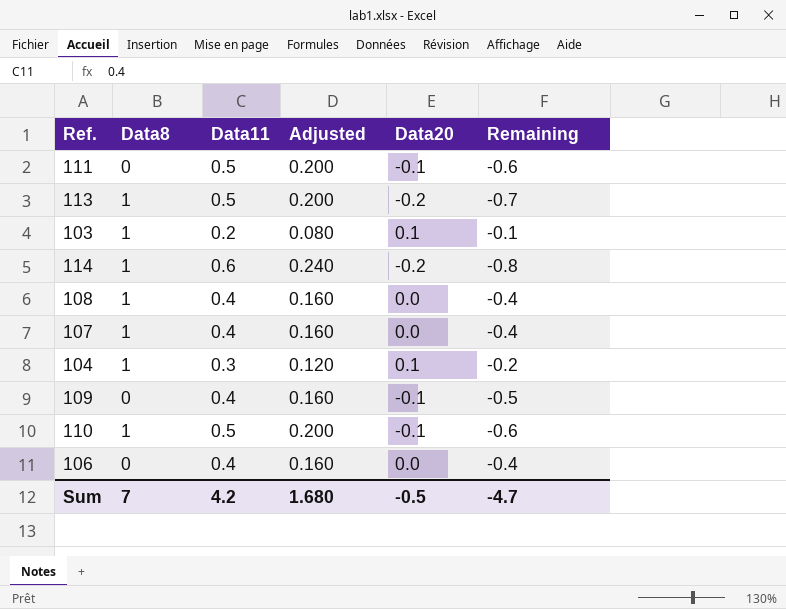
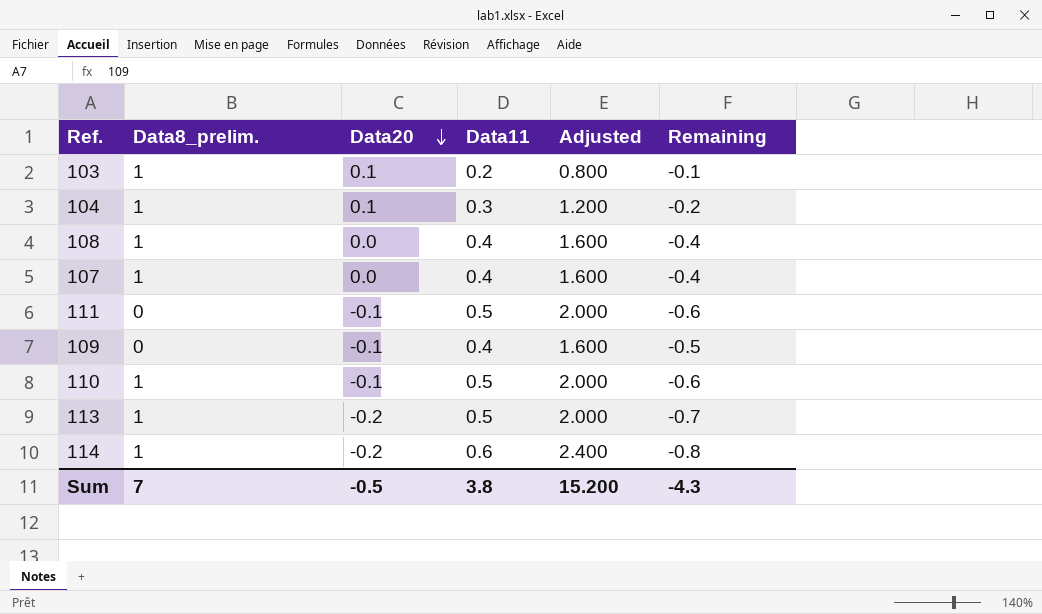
row order: none -> Data20 descending
column name: Data8 -> Data8_prelim.
column Data20 | position: 5 -> 3
column Adjusted | formula: [Data11] * 0.4 -> [Data11] * 4
row 106: 0 | 0.4 | 0.160 | 0.0 | -0.4 -> none
Sum | Data11: 4.2 -> 3.8
Sum | Adjusted: 1.680 -> 15.200
Sum | Remaining: -4.7 -> -4.3

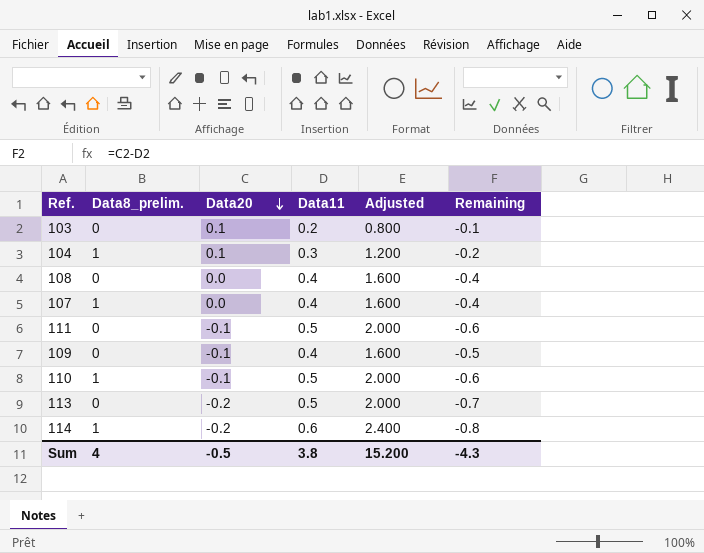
103 | Data8_prelim.: 1 -> 0
108 | Data8_prelim.: 1 -> 0
113 | Data8_prelim.: 1 -> 0
Sum | Data8_prelim.: 7 -> 4

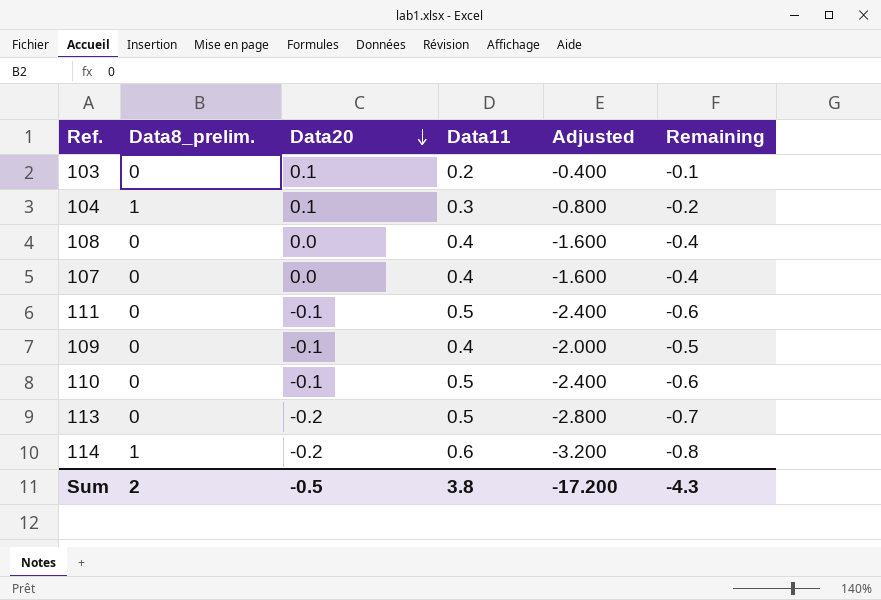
column Adjusted | formula: [Data11] * 4 -> [Remaining] * 4
107 | Data8_prelim.: 1 -> 0
110 | Data8_prelim.: 1 -> 0
Sum | Data8_prelim.: 4 -> 2
Sum | Adjusted: 15.200 -> -17.200

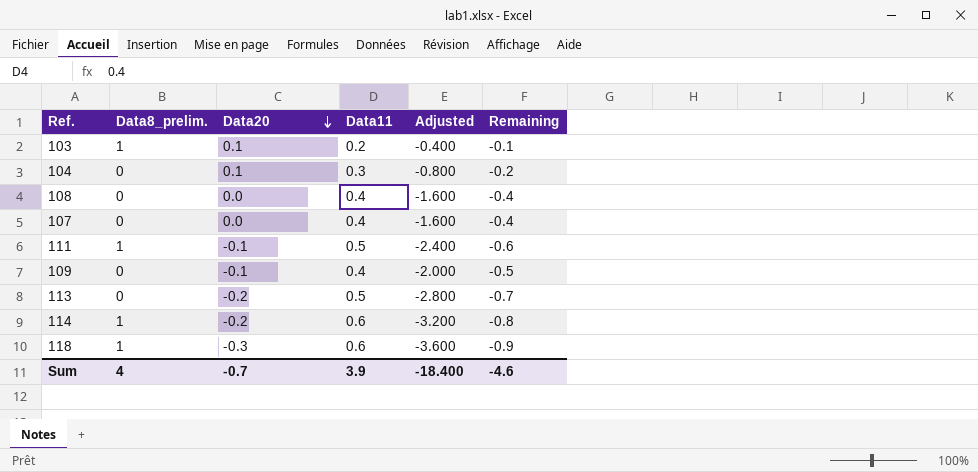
row 110: 0 | -0.1 | 0.5 | -2.400 | -0.6 -> none
103 | Data8_prelim.: 0 -> 1
104 | Data8_prelim.: 1 -> 0
111 | Data8_prelim.: 0 -> 1
row 118: none -> 1 | -0.3 | 0.6 | -3.600 | -0.9
Sum | Data8_prelim.: 2 -> 4
Sum | Data20: -0.5 -> -0.7
Sum | Data11: 3.8 -> 3.9
Sum | Adjusted: -17.200 -> -18.400
Sum | Remaining: -4.3 -> -4.6

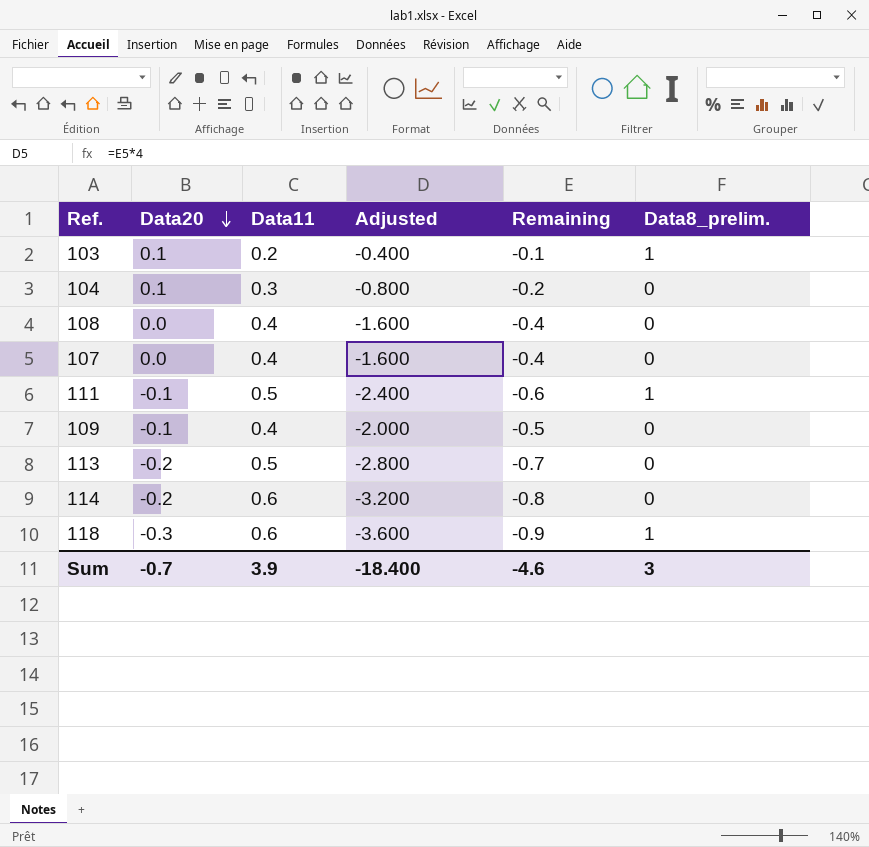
column Data8_prelim. | position: 2 -> 6
114 | Data8_prelim.: 1 -> 0
Sum | Data8_prelim.: 4 -> 3

